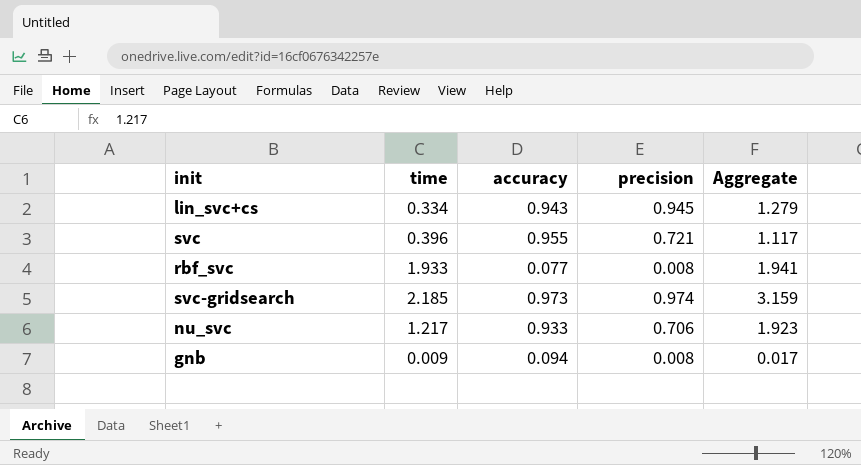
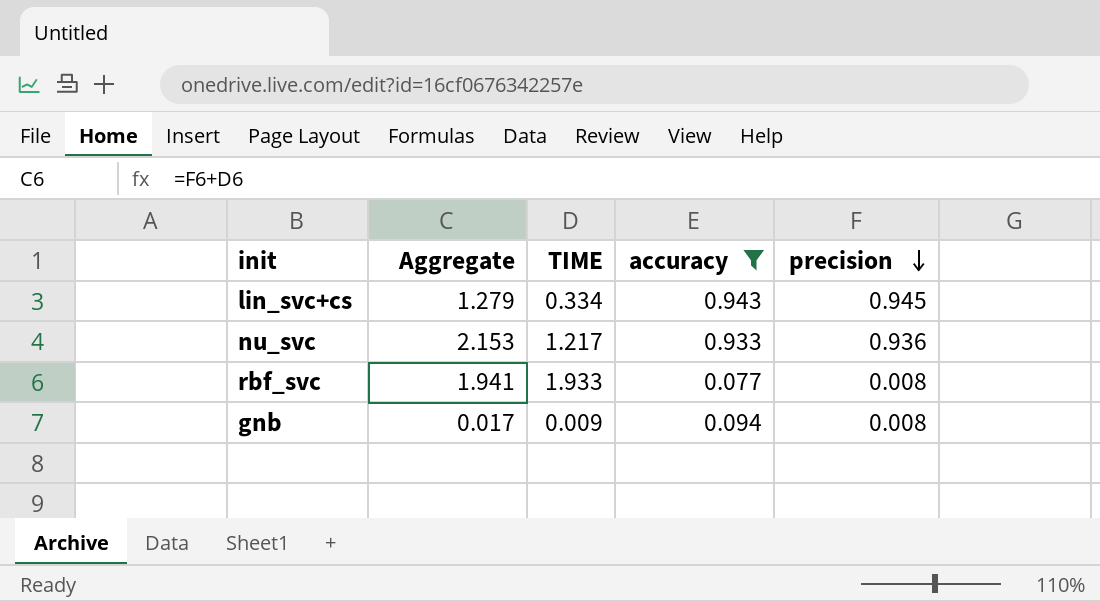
filter: none -> accuracy <= 0.943
row order: none -> precision descending
column Aggregate | position: 5 -> 2
column name: time -> TIME
nu_svc | Aggregate: 1.923 -> 2.153
nu_svc | precision: 0.706 -> 0.936

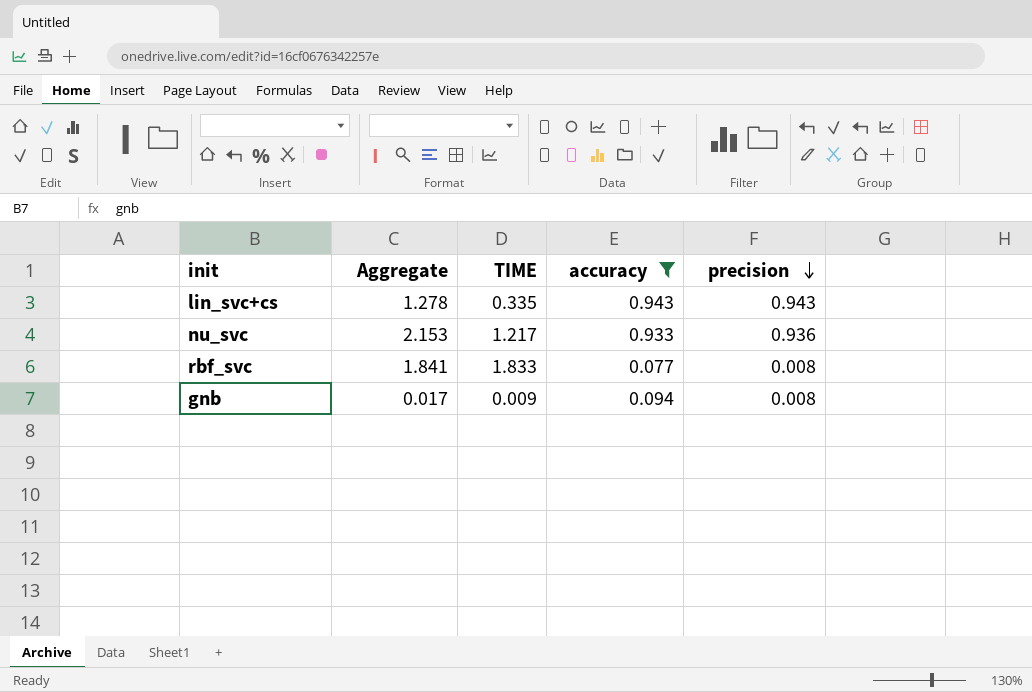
lin_svc+cs | Aggregate: 1.279 -> 1.278
lin_svc+cs | TIME: 0.334 -> 0.335
lin_svc+cs | precision: 0.945 -> 0.943
rbf_svc | Aggregate: 1.941 -> 1.841
rbf_svc | TIME: 1.933 -> 1.833

